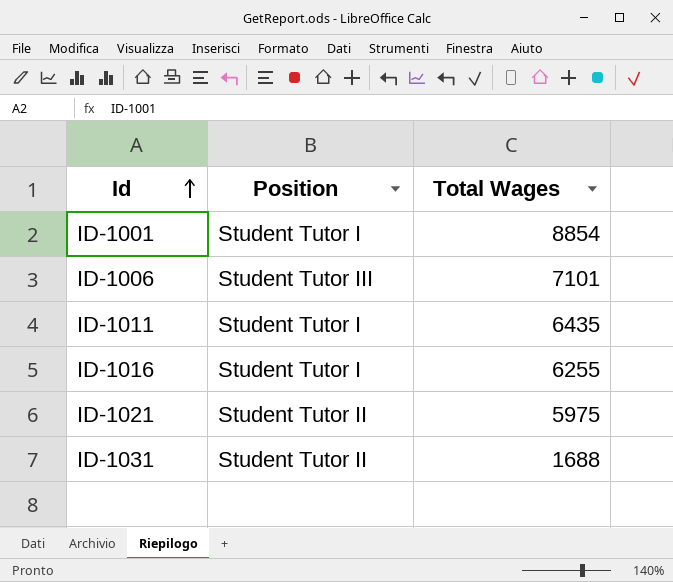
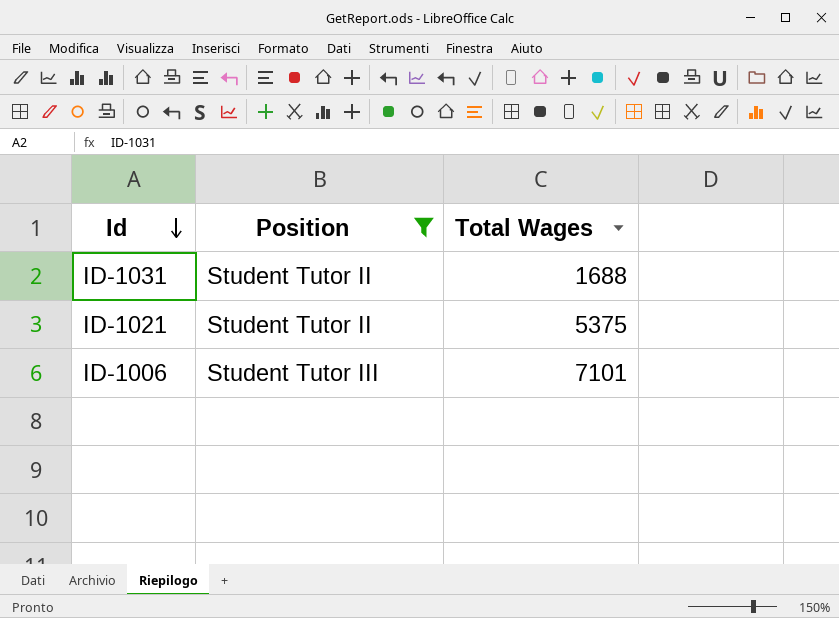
filter: none -> Position != Student Tutor I
row order: Id ascending -> Id descending
ID-1021 | Total Wages: 5975 -> 5375

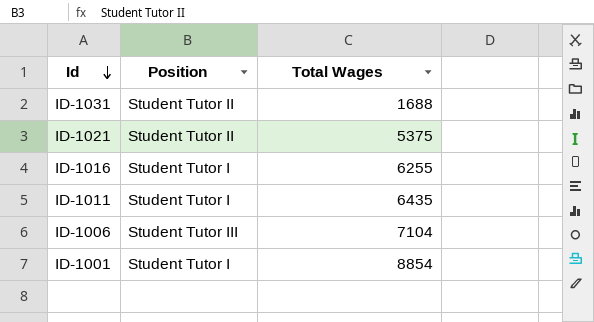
filter: Position != Student Tutor I -> none
ID-1006 | Total Wages: 7101 -> 7104

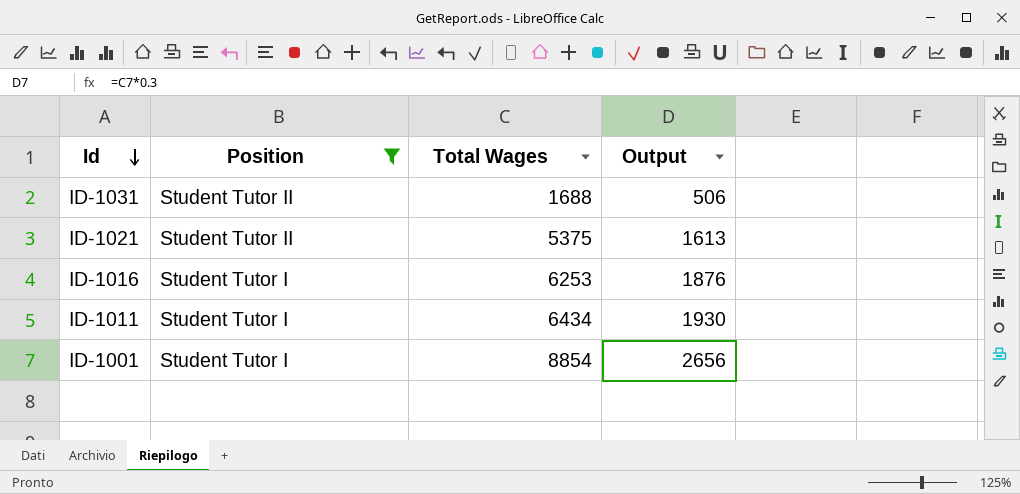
filter: none -> Position != Student Tutor III
column Output | formula: none -> [Total Wages] * 0.3
ID-1016 | Total Wages: 6255 -> 6253
ID-1011 | Total Wages: 6435 -> 6434

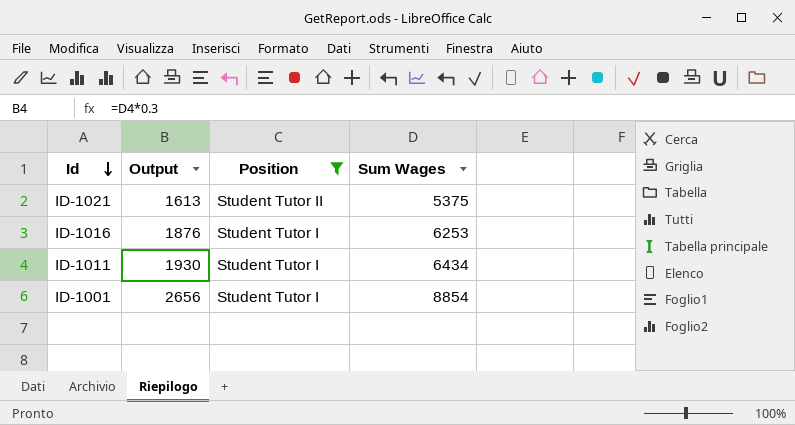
column Output | position: 4 -> 2
column name: Total Wages -> Sum Wages
row ID-1031: Student Tutor II | 1688 | 506 -> none

